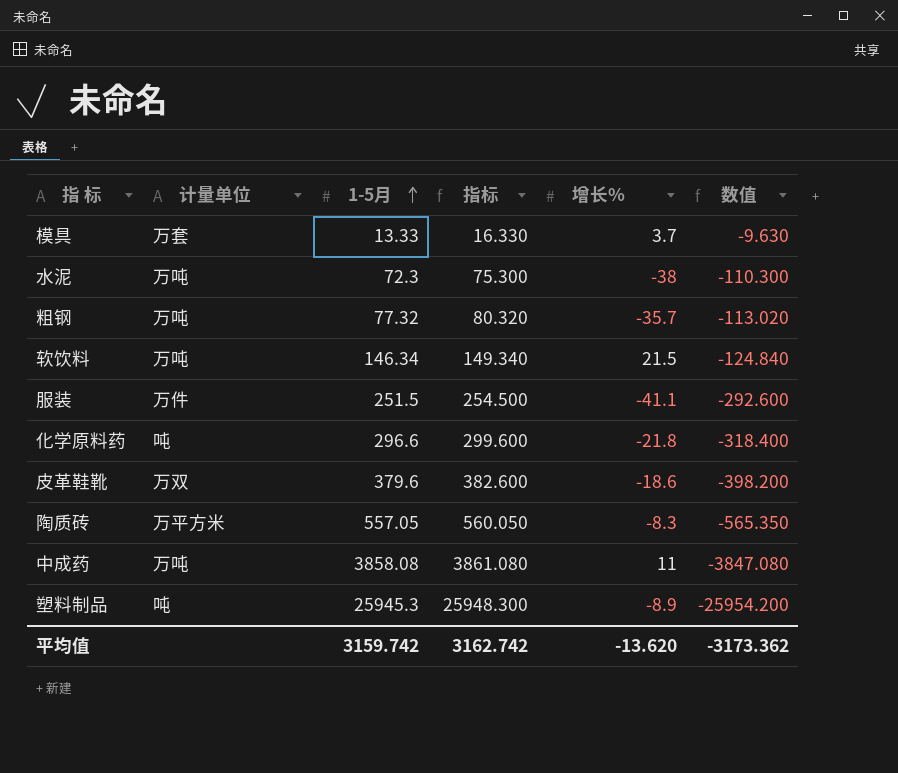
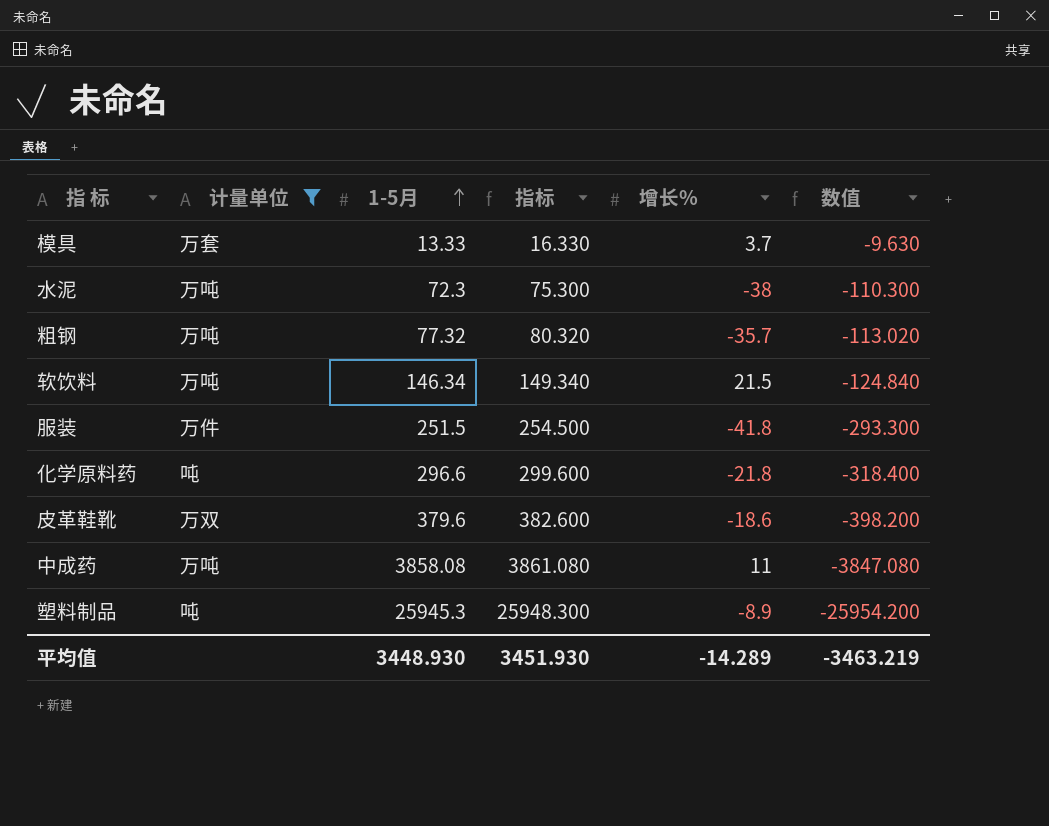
filter: none -> 计量单位 != 万平方米
服装 | 增长%: -41.1 -> -41.8
服装 | 数值: -292.600 -> -293.300
平均值 | 1-5月: 3159.742 -> 3448.930
平均值 | 指标: 3162.742 -> 3451.930
平均值 | 增长%: -13.620 -> -14.289
平均值 | 数值: -3173.362 -> -3463.219

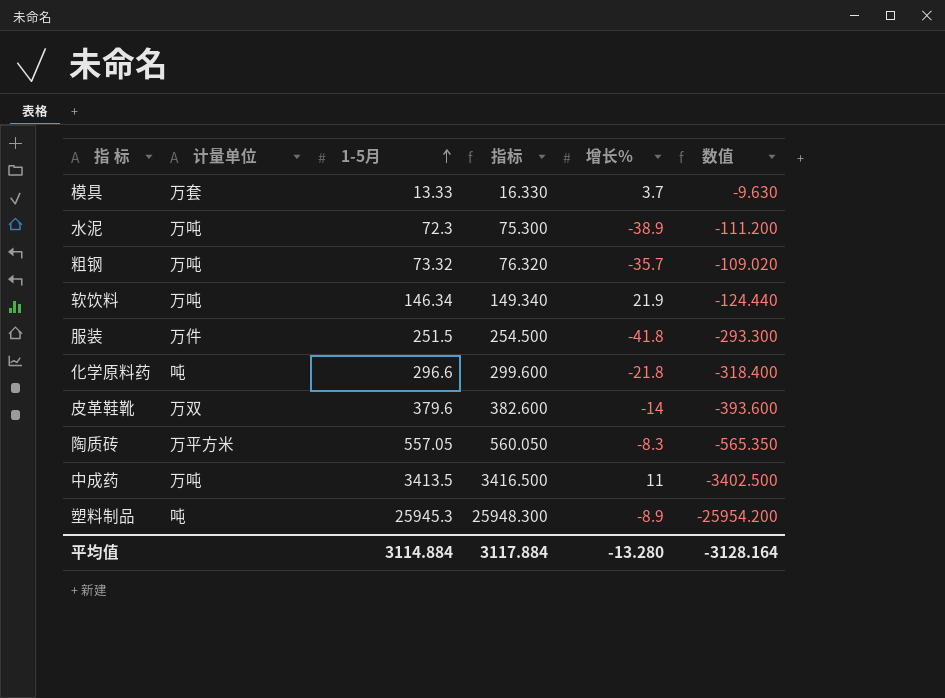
filter: 计量单位 != 万平方米 -> none
水泥 | 增长%: -38 -> -38.9
水泥 | 数值: -110.300 -> -111.200
粗钢 | 1-5月: 77.32 -> 73.32
粗钢 | 指标: 80.320 -> 76.320
粗钢 | 数值: -113.020 -> -109.020
软饮料 | 增长%: 21.5 -> 21.9
软饮料 | 数值: -124.840 -> -124.440
皮革鞋靴 | 增长%: -18.6 -> -14
皮革鞋靴 | 数值: -398.200 -> -393.600
中成药 | 1-5月: 3858.08 -> 3413.5
中成药 | 指标: 3861.080 -> 3416.500
中成药 | 数值: -3847.080 -> -3402.500
平均值 | 1-5月: 3448.930 -> 3114.884
平均值 | 指标: 3451.930 -> 3117.884
平均值 | 增长%: -14.289 -> -13.280
平均值 | 数值: -3463.219 -> -3128.164

